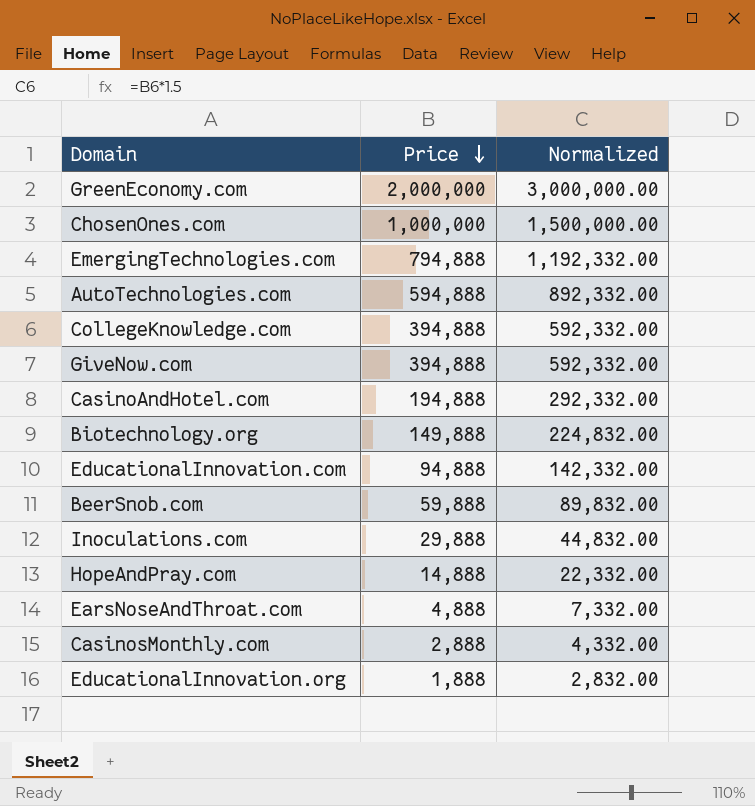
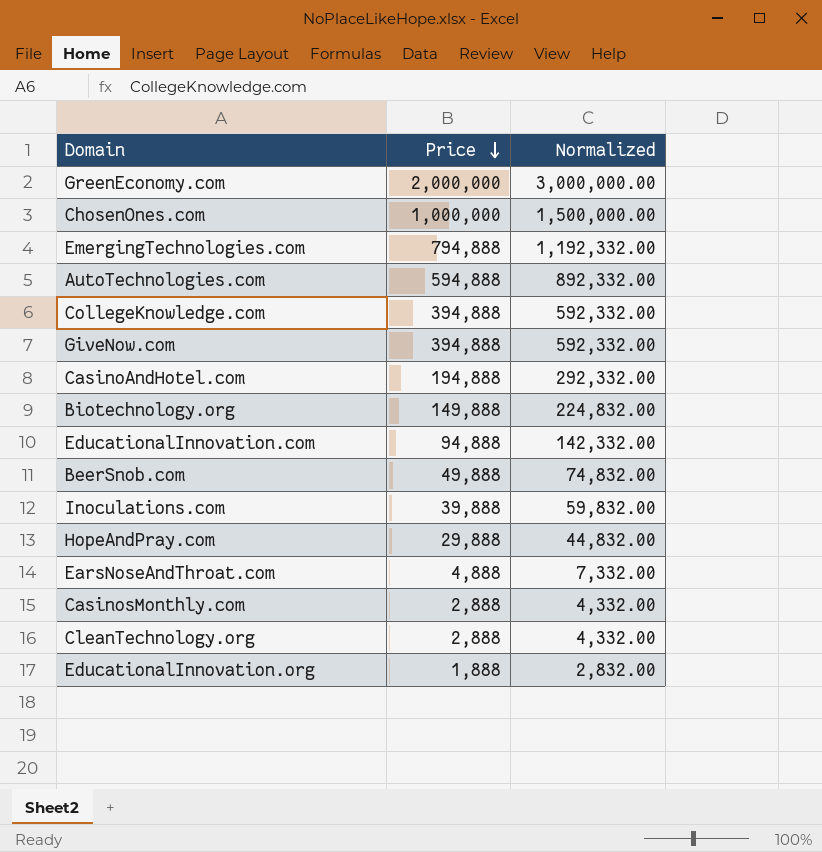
BeerSnob.com | Price: 59,888 -> 49,888
BeerSnob.com | Normalized: 89,832.00 -> 74,832.00
Inoculations.com | Price: 29,888 -> 39,888
Inoculations.com | Normalized: 44,832.00 -> 59,832.00
HopeAndPray.com | Price: 14,888 -> 29,888
HopeAndPray.com | Normalized: 22,332.00 -> 44,832.00
row CleanTechnology.org: none -> 2,888 | 4,332.00

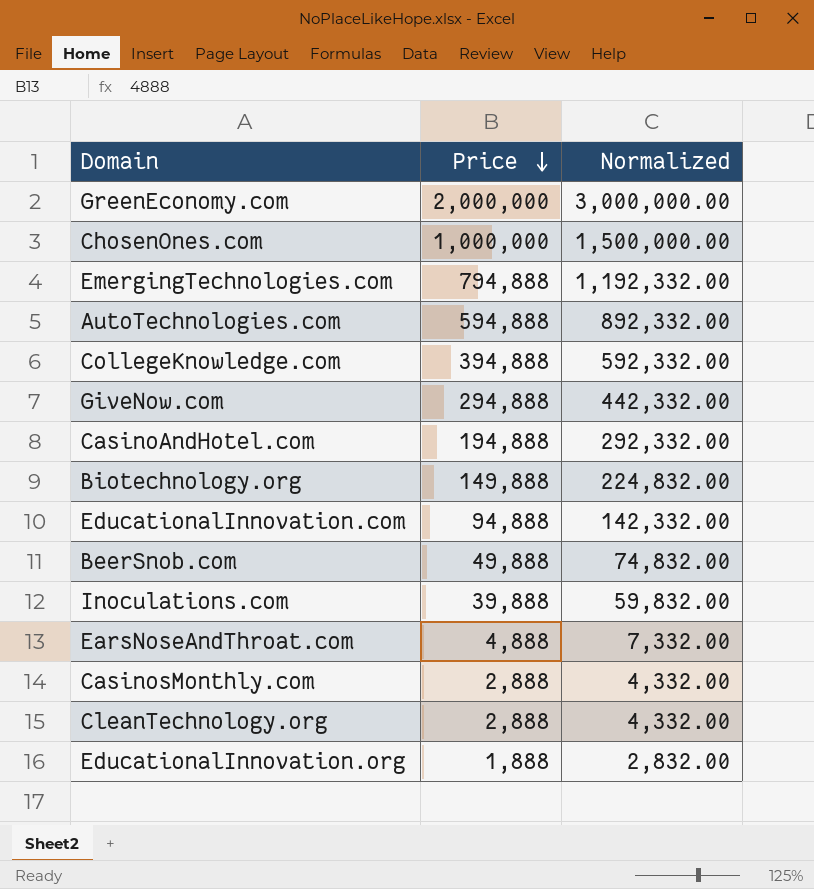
row HopeAndPray.com: 29,888 | 44,832.00 -> none
GiveNow.com | Price: 394,888 -> 294,888
GiveNow.com | Normalized: 592,332.00 -> 442,332.00

